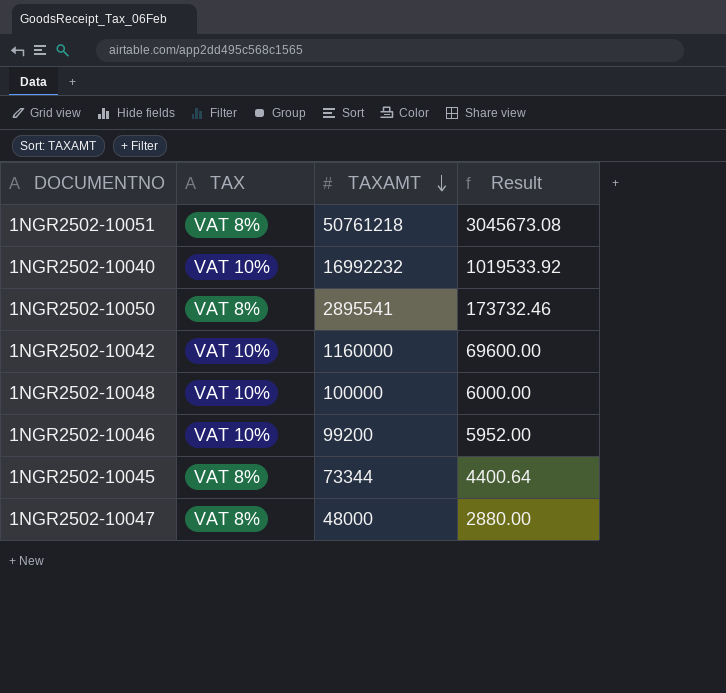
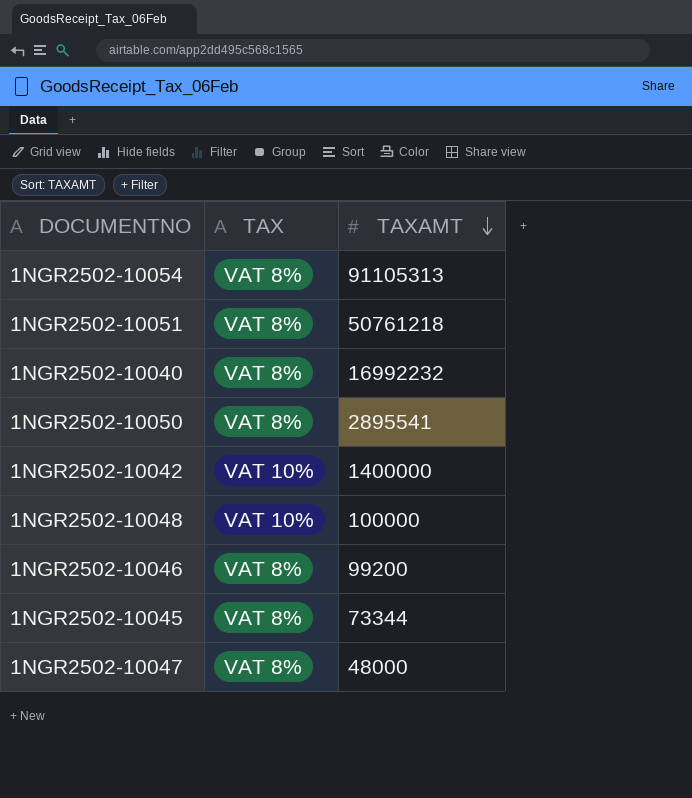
column Result | formula: [TAXAMT] * 0.06 -> none
row 1NGR2502-10054: none -> VAT 8% | 91105313
1NGR2502-10040 | TAX: VAT 10% -> VAT 8%
1NGR2502-10042 | TAXAMT: 1160000 -> 1400000
1NGR2502-10046 | TAX: VAT 10% -> VAT 8%

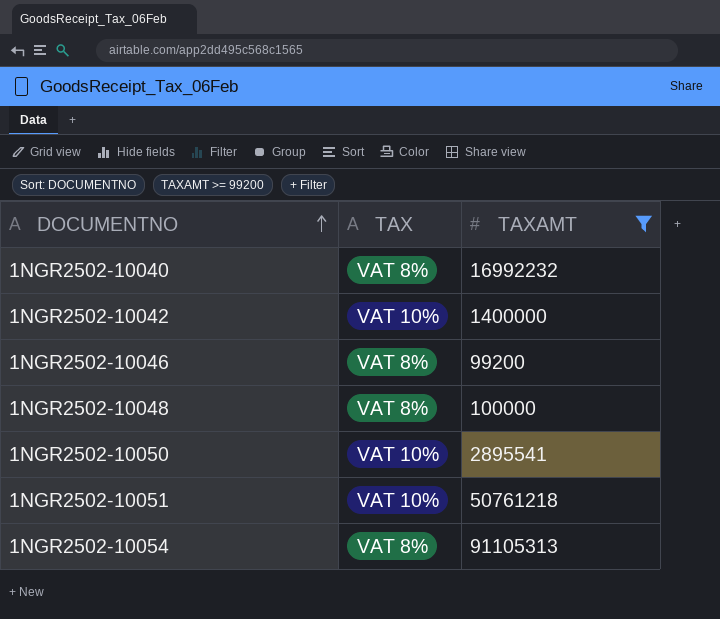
filter: none -> TAXAMT >= 99200
row order: TAXAMT descending -> DOCUMENTNO ascending
1NGR2502-10048 | TAX: VAT 10% -> VAT 8%
1NGR2502-10050 | TAX: VAT 8% -> VAT 10%
1NGR2502-10051 | TAX: VAT 8% -> VAT 10%

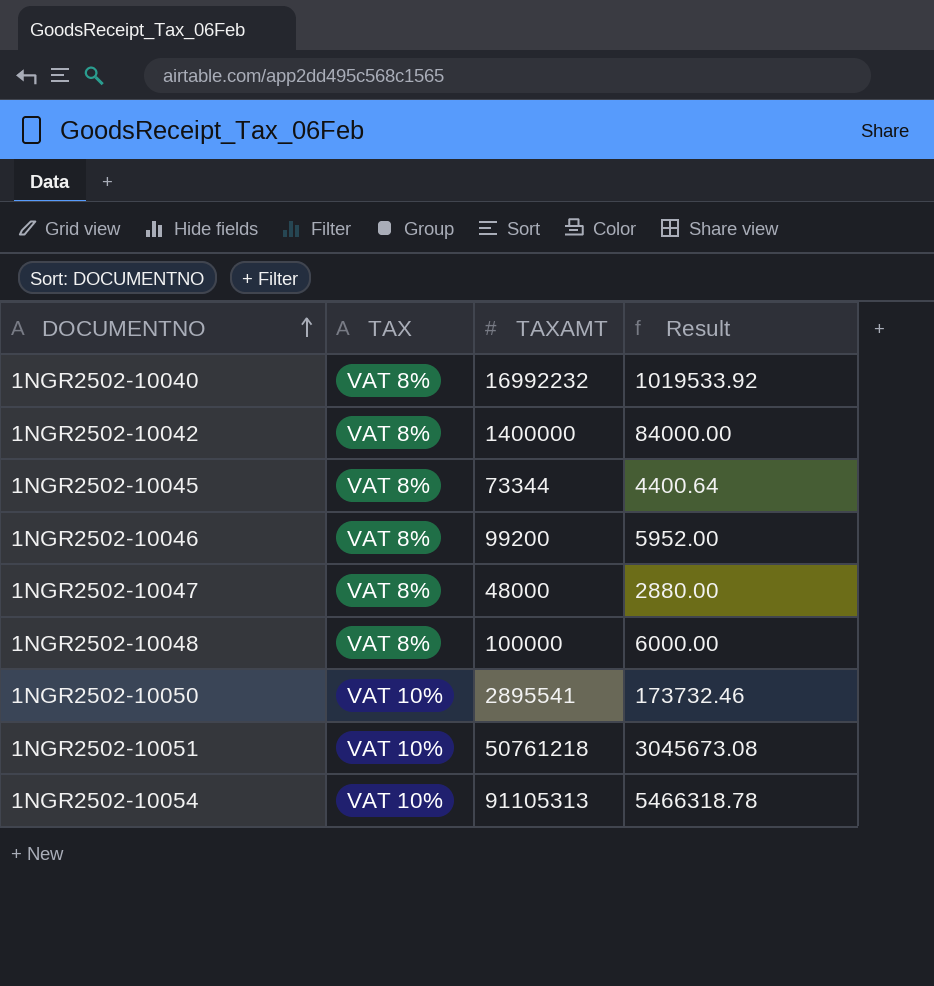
filter: TAXAMT >= 99200 -> none
column Result | formula: none -> [TAXAMT] * 0.06
1NGR2502-10042 | TAX: VAT 10% -> VAT 8%
1NGR2502-10054 | TAX: VAT 8% -> VAT 10%

